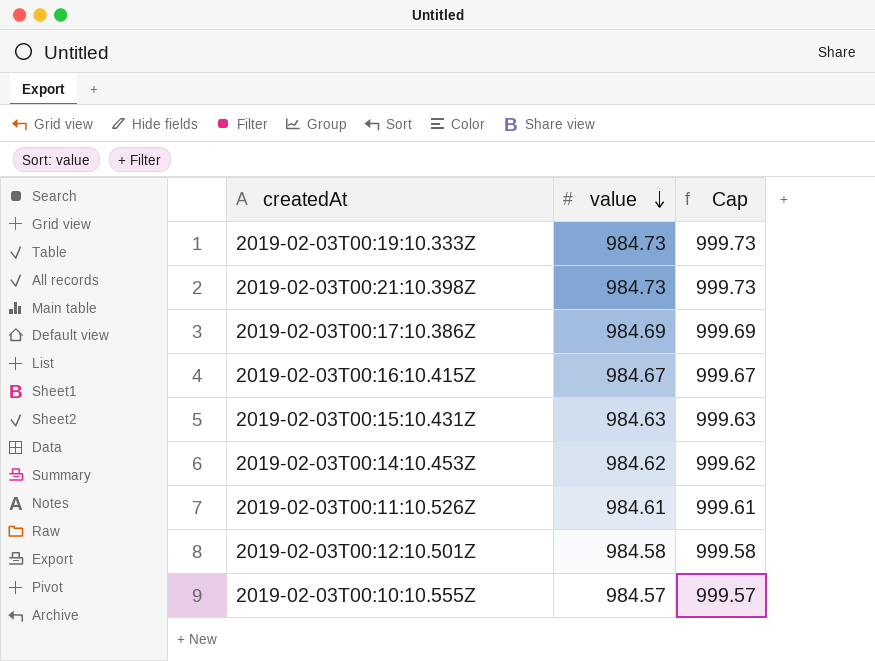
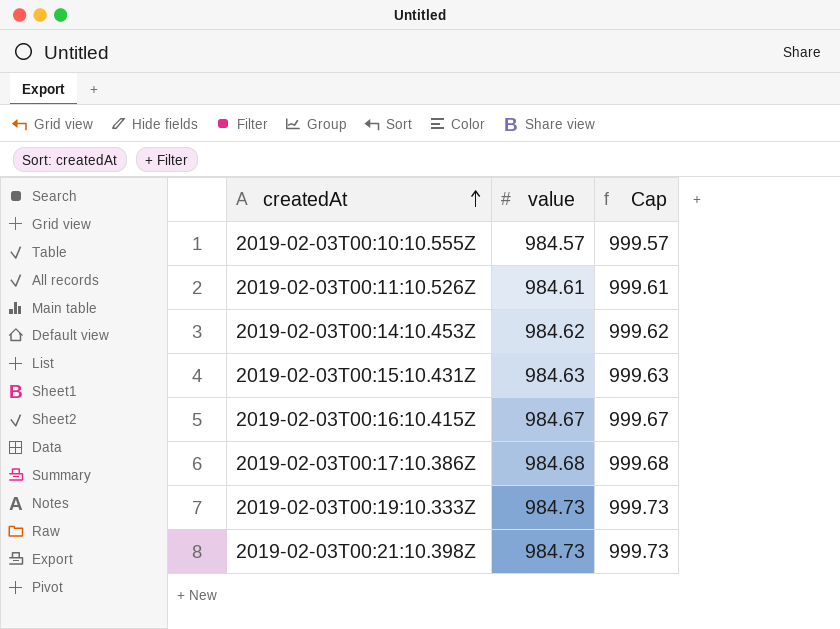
row order: value descending -> createdAt ascending
row 2019-02-03T00:12:10.501Z: 984.58 | 999.58 -> none
2019-02-03T00:17:10.386Z | value: 984.69 -> 984.68
2019-02-03T00:17:10.386Z | Cap: 999.69 -> 999.68

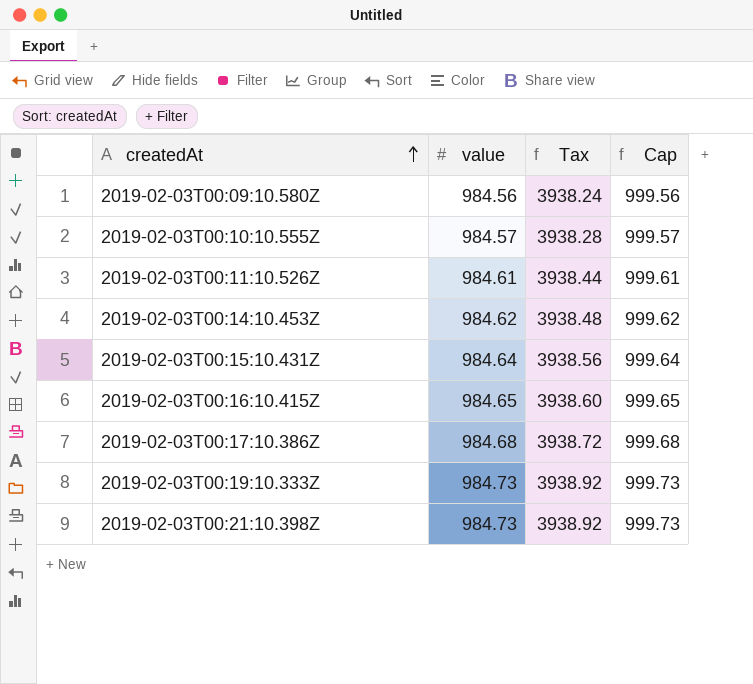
column Tax | formula: none -> [value] * 4
row 2019-02-03T00:09:10.580Z: none -> 984.56 | 3938.24 | 999.56
2019-02-03T00:15:10.431Z | value: 984.63 -> 984.64
2019-02-03T00:15:10.431Z | Cap: 999.63 -> 999.64
2019-02-03T00:16:10.415Z | value: 984.67 -> 984.65
2019-02-03T00:16:10.415Z | Cap: 999.67 -> 999.65

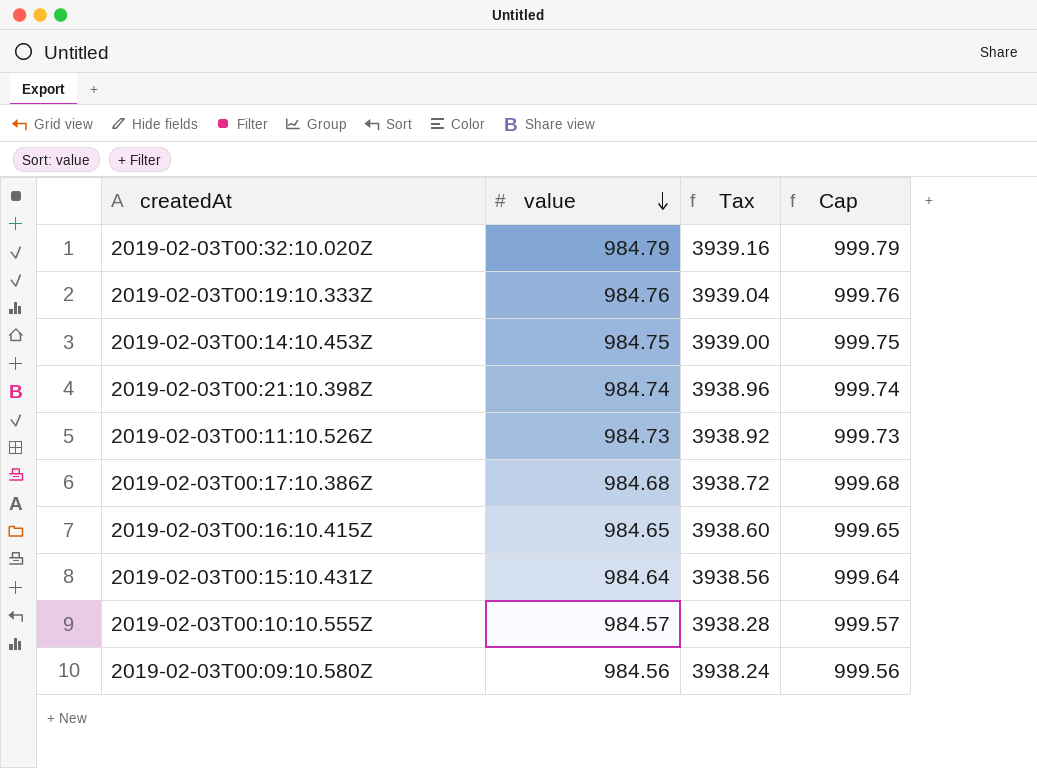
row order: createdAt ascending -> value descending
row 2019-02-03T00:32:10.020Z: none -> 984.79 | 3939.16 | 999.79
2019-02-03T00:19:10.333Z | value: 984.73 -> 984.76
2019-02-03T00:19:10.333Z | Tax: 3938.92 -> 3939.04
2019-02-03T00:19:10.333Z | Cap: 999.73 -> 999.76
2019-02-03T00:14:10.453Z | value: 984.62 -> 984.75
2019-02-03T00:14:10.453Z | Tax: 3938.48 -> 3939.00
2019-02-03T00:14:10.453Z | Cap: 999.62 -> 999.75
2019-02-03T00:21:10.398Z | value: 984.73 -> 984.74
2019-02-03T00:21:10.398Z | Tax: 3938.92 -> 3938.96
2019-02-03T00:21:10.398Z | Cap: 999.73 -> 999.74
2019-02-03T00:11:10.526Z | value: 984.61 -> 984.73
2019-02-03T00:11:10.526Z | Tax: 3938.44 -> 3938.92
2019-02-03T00:11:10.526Z | Cap: 999.61 -> 999.73

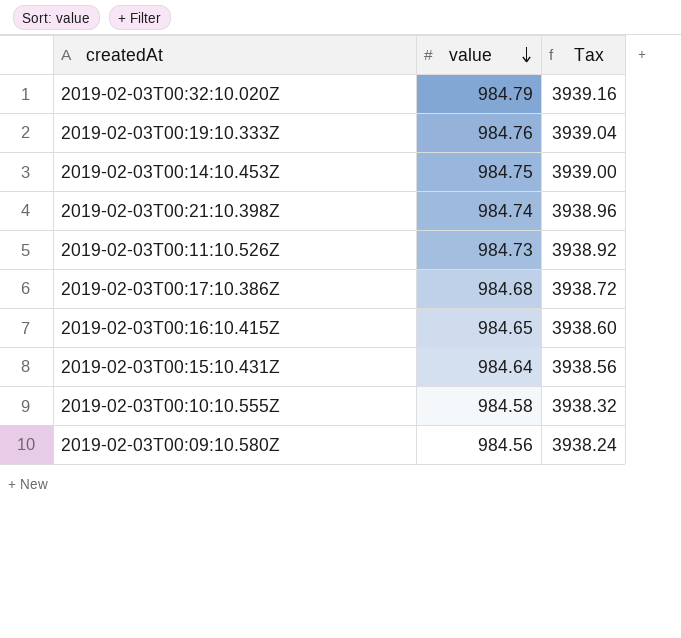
column Cap | formula: [value] + 15 -> none
2019-02-03T00:10:10.555Z | value: 984.57 -> 984.58
2019-02-03T00:10:10.555Z | Tax: 3938.28 -> 3938.32

